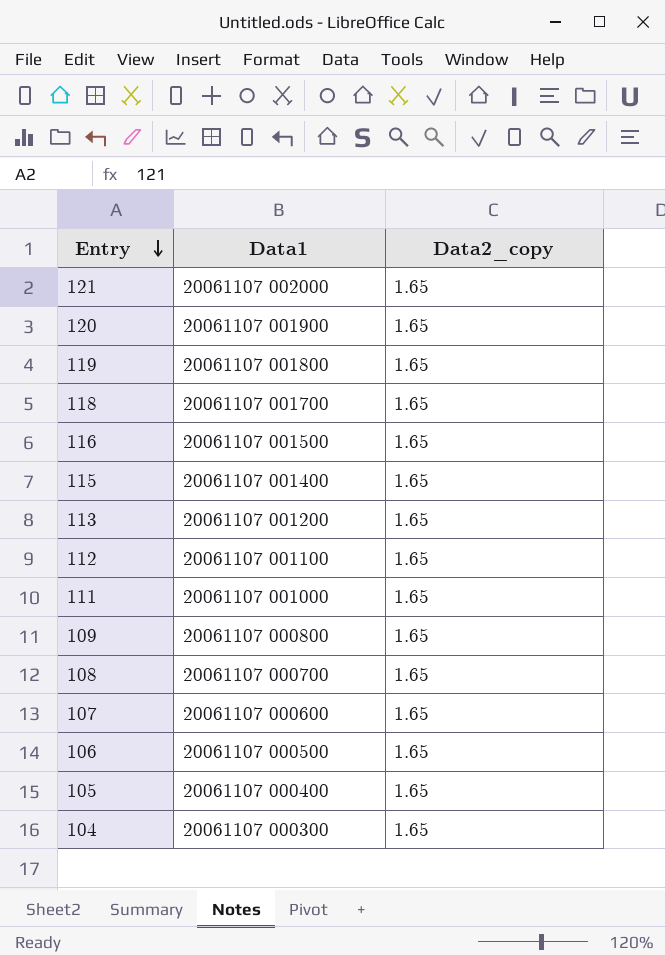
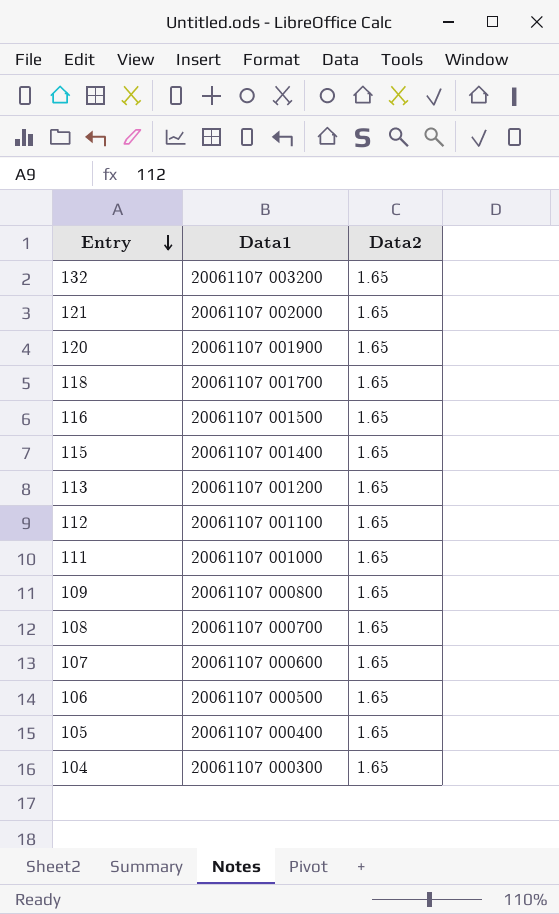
column name: Data2_copy -> Data2
row 119: 20061107 001800 | 1.65 -> none
row 132: none -> 20061107 003200 | 1.65

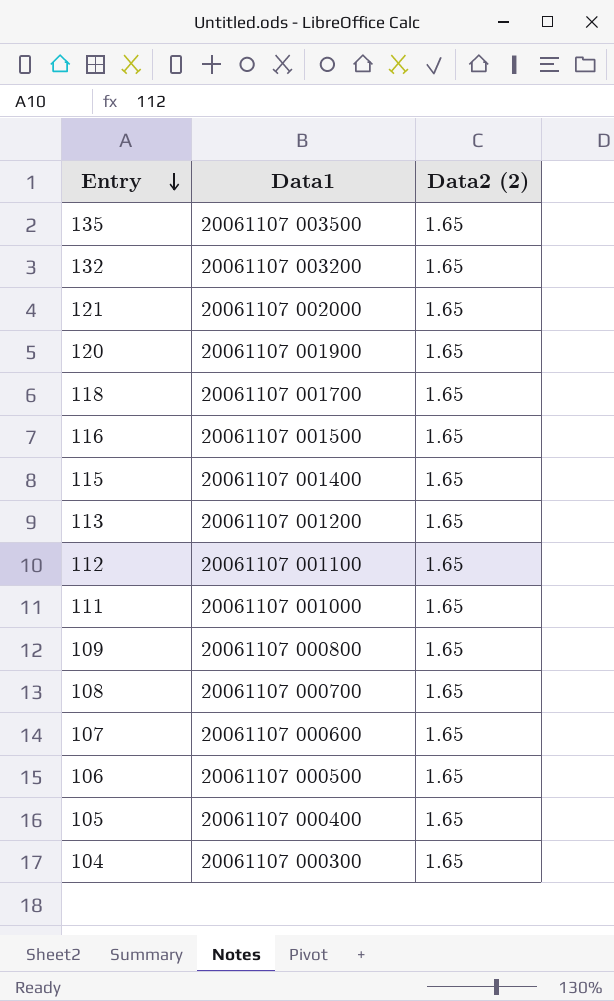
column name: Data2 -> Data2 (2)
row 135: none -> 20061107 003500 | 1.65

